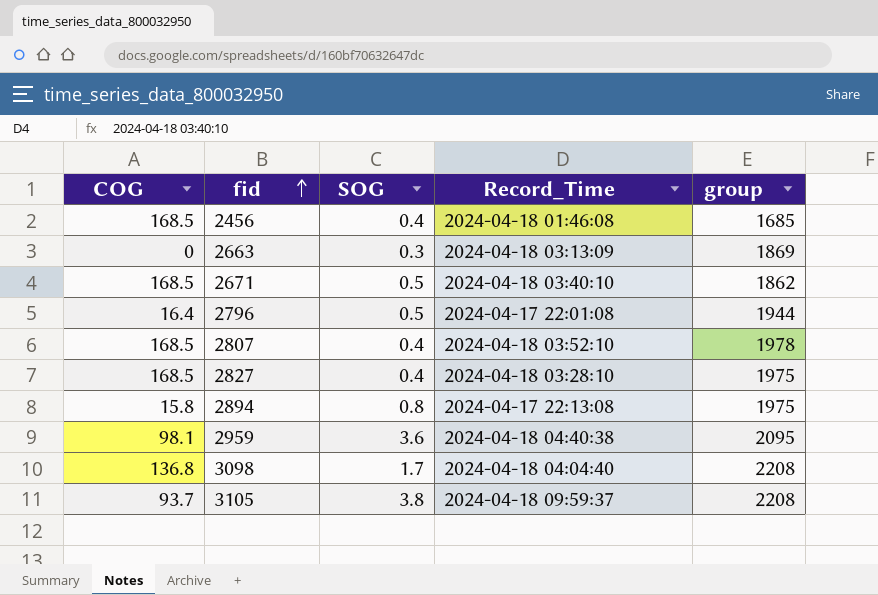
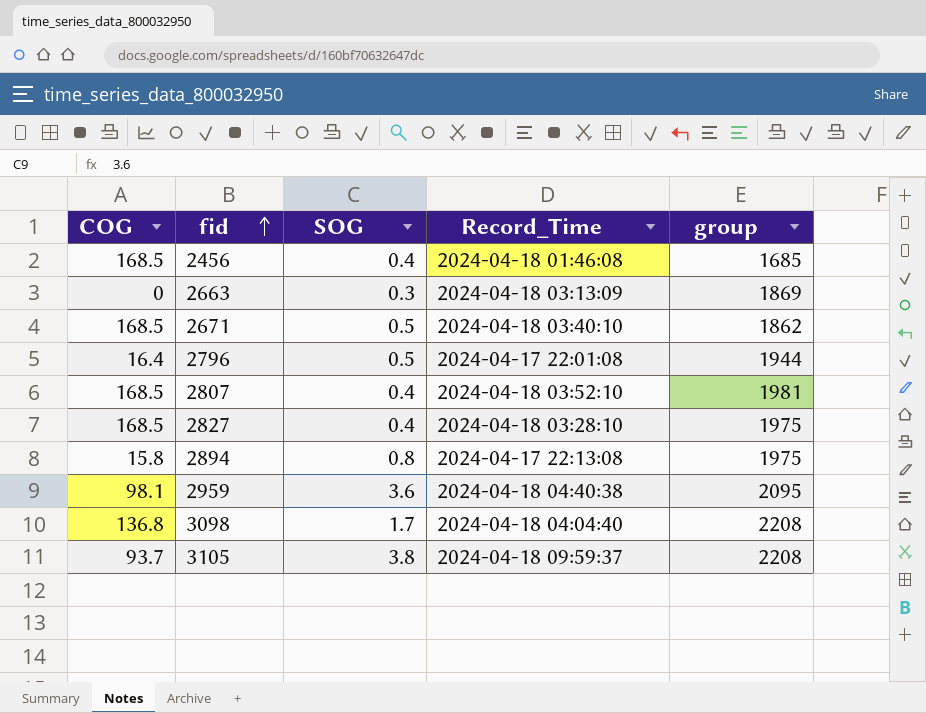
2807 | group: 1978 -> 1981

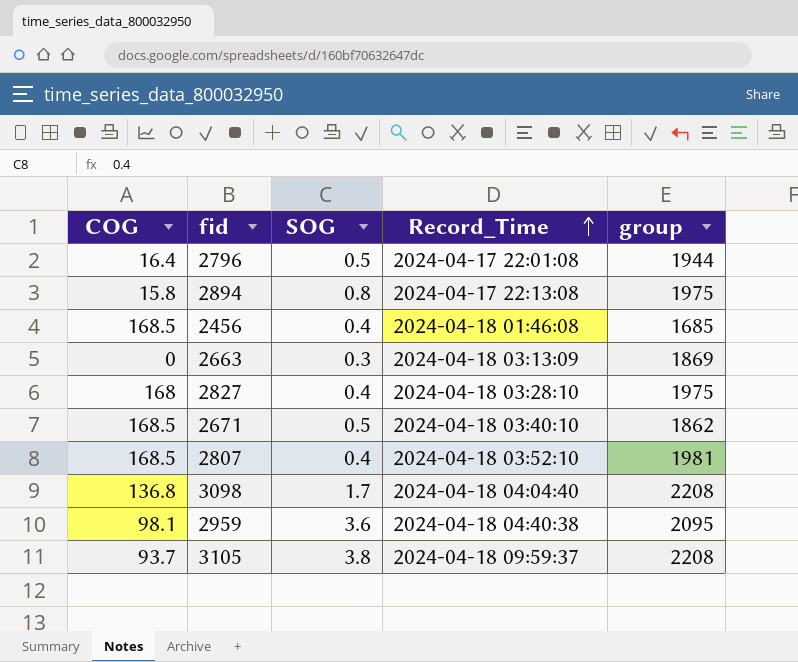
row order: fid ascending -> Record_Time ascending
2827 | COG: 168.5 -> 168

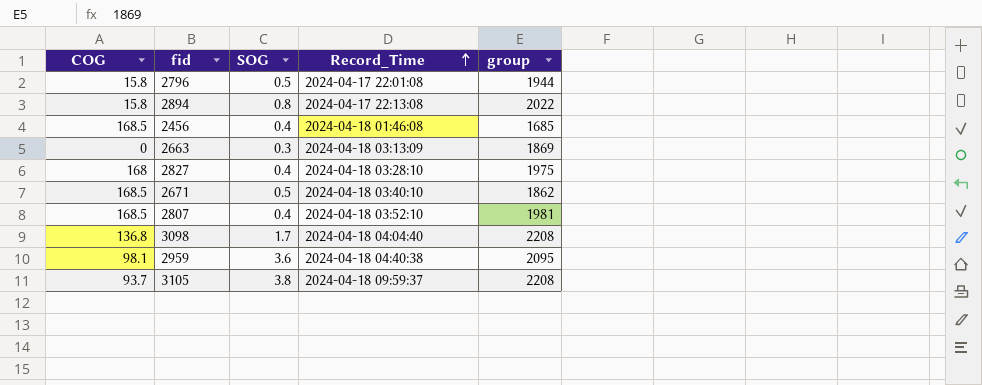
2796 | COG: 16.4 -> 15.8
2894 | group: 1975 -> 2022

